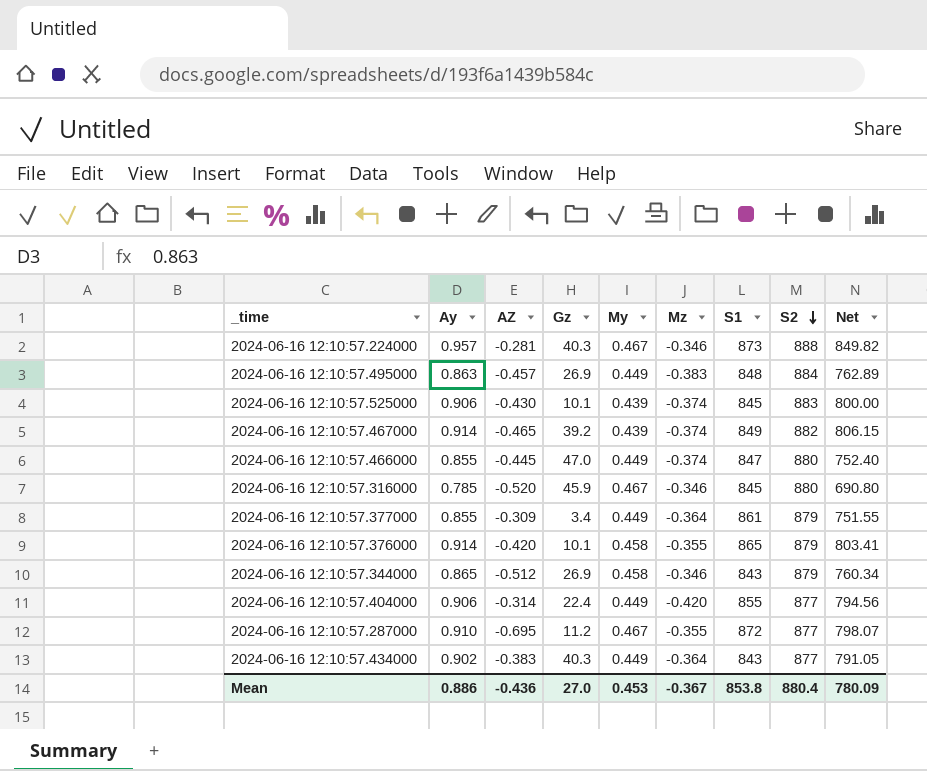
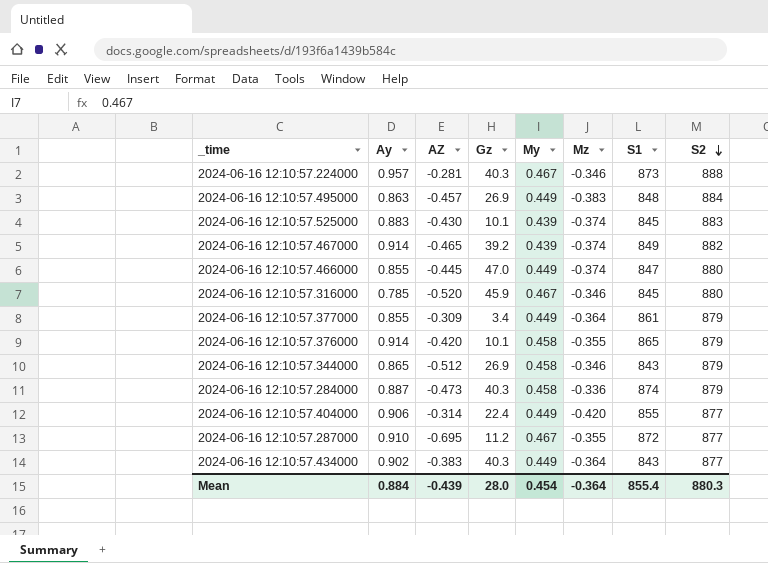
column Net | formula: [Ay] * [S2] -> none
2024-06-16 12:10:57.525000 | Ay: 0.906 -> 0.883
row 2024-06-16 12:10:57.284000: none -> 0.887 | -0.473 | 40.3 | 0.458 | -0.336 | 874 | 879
Mean | Ay: 0.886 -> 0.884
Mean | AZ: -0.436 -> -0.439
Mean | Gz: 27.0 -> 28.0
Mean | My: 0.453 -> 0.454
Mean | Mz: -0.367 -> -0.364
Mean | S1: 853.8 -> 855.4
Mean | S2: 880.4 -> 880.3

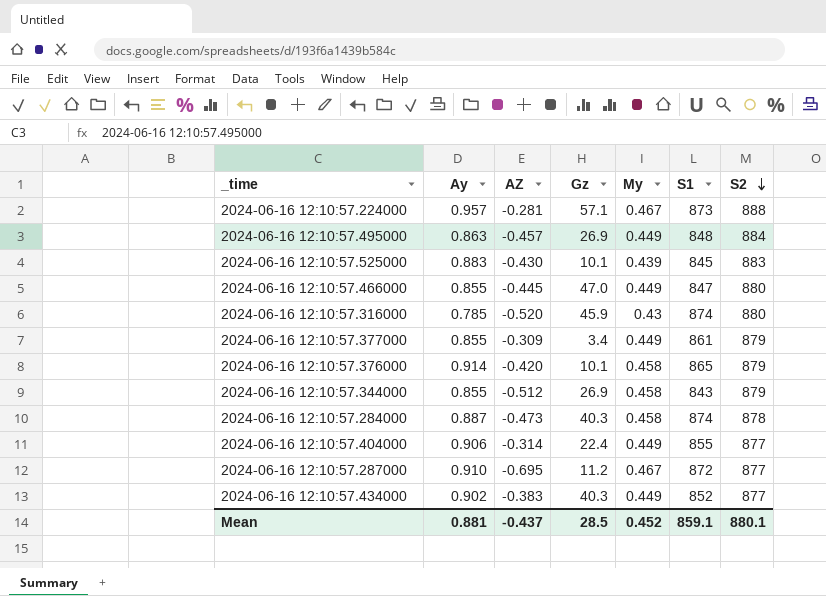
column Mz | position: 6 -> none
row 2024-06-16 12:10:57.467000: 0.914 | -0.465 | 39.2 | 0.439 | -0.374 | 849 | 882 -> none
2024-06-16 12:10:57.224000 | Gz: 40.3 -> 57.1
2024-06-16 12:10:57.316000 | My: 0.467 -> 0.43
2024-06-16 12:10:57.316000 | S1: 845 -> 874
2024-06-16 12:10:57.344000 | Ay: 0.865 -> 0.855
2024-06-16 12:10:57.284000 | S2: 879 -> 878
2024-06-16 12:10:57.434000 | S1: 843 -> 852
Mean | Ay: 0.884 -> 0.881
Mean | AZ: -0.439 -> -0.437
Mean | Gz: 28.0 -> 28.5
Mean | My: 0.454 -> 0.452
Mean | S1: 855.4 -> 859.1
Mean | S2: 880.3 -> 880.1

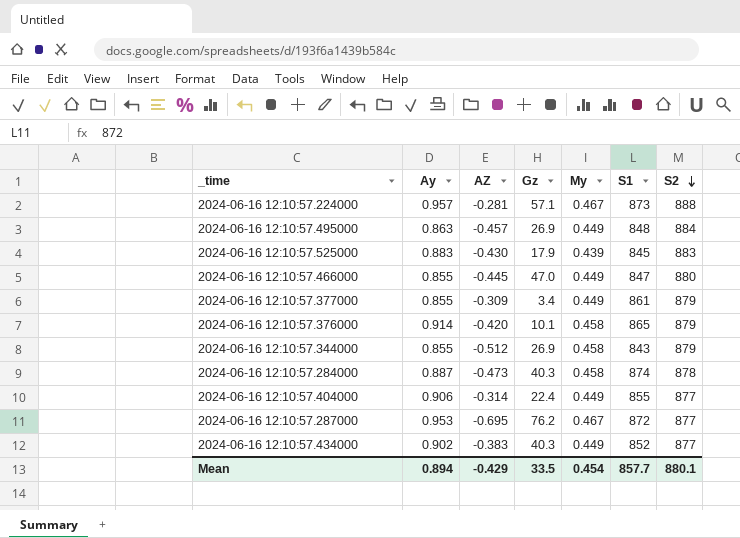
row 2024-06-16 12:10:57.316000: 0.785 | -0.520 | 45.9 | 0.43 | 874 | 880 -> none
2024-06-16 12:10:57.525000 | Gz: 10.1 -> 17.9
2024-06-16 12:10:57.287000 | Ay: 0.910 -> 0.953
2024-06-16 12:10:57.287000 | Gz: 11.2 -> 76.2
Mean | Ay: 0.881 -> 0.894
Mean | AZ: -0.437 -> -0.429
Mean | Gz: 28.5 -> 33.5
Mean | My: 0.452 -> 0.454
Mean | S1: 859.1 -> 857.7

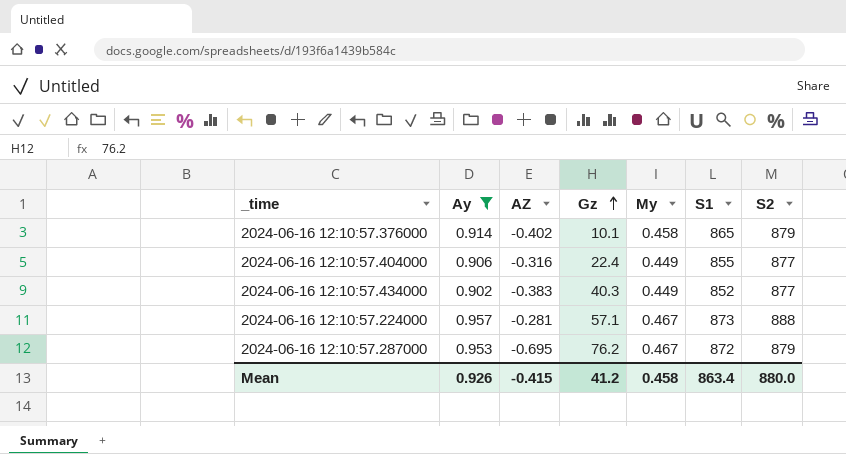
filter: none -> Ay >= 0.902
row order: S2 descending -> Gz ascending
2024-06-16 12:10:57.376000 | AZ: -0.420 -> -0.402
2024-06-16 12:10:57.404000 | AZ: -0.314 -> -0.316
2024-06-16 12:10:57.287000 | S2: 877 -> 879
Mean | Ay: 0.894 -> 0.926
Mean | AZ: -0.429 -> -0.415
Mean | Gz: 33.5 -> 41.2
Mean | My: 0.454 -> 0.458
Mean | S1: 857.7 -> 863.4
Mean | S2: 880.1 -> 880.0

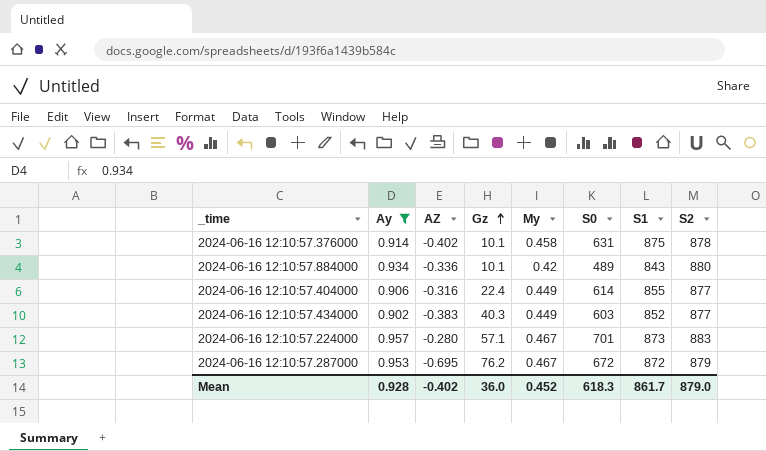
column S0 | position: none -> 6
2024-06-16 12:10:57.376000 | S1: 865 -> 875
2024-06-16 12:10:57.376000 | S2: 879 -> 878
row 2024-06-16 12:10:57.884000: none -> 0.934 | -0.336 | 10.1 | 0.42 | 489 | 843 | 880
2024-06-16 12:10:57.224000 | AZ: -0.281 -> -0.280
2024-06-16 12:10:57.224000 | S2: 888 -> 883
Mean | Ay: 0.926 -> 0.928
Mean | AZ: -0.415 -> -0.402
Mean | Gz: 41.2 -> 36.0
Mean | My: 0.458 -> 0.452
Mean | S1: 863.4 -> 861.7
Mean | S2: 880.0 -> 879.0

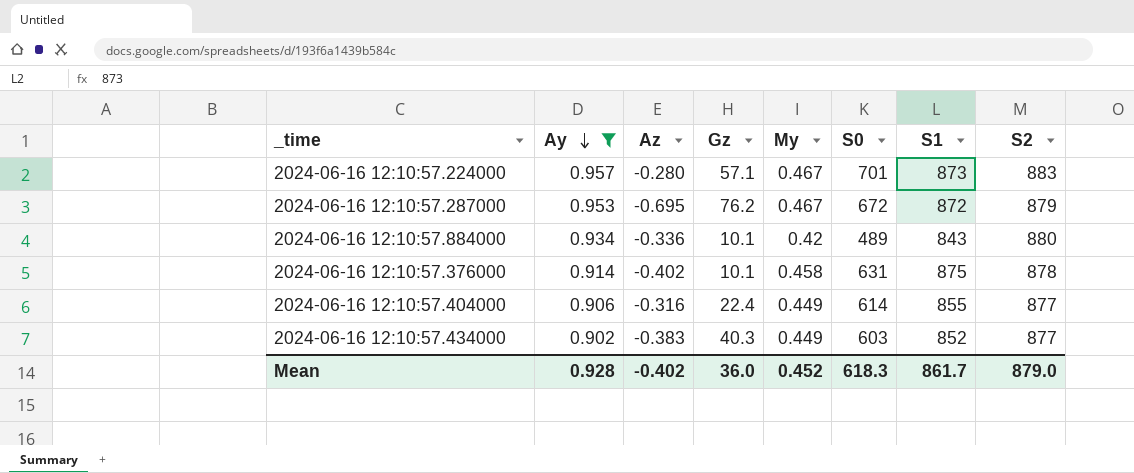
row order: Gz ascending -> Ay descending
column name: AZ -> Az

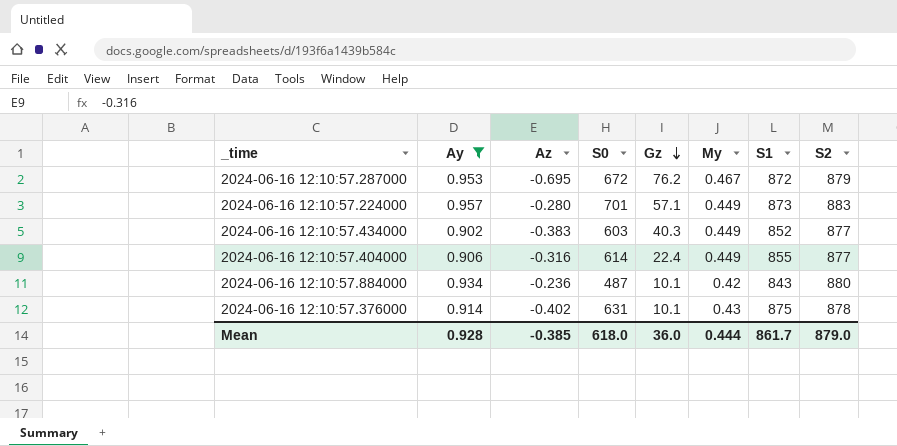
row order: Ay descending -> Gz descending
column S0 | position: 6 -> 4
2024-06-16 12:10:57.224000 | My: 0.467 -> 0.449
2024-06-16 12:10:57.884000 | Az: -0.336 -> -0.236
2024-06-16 12:10:57.884000 | S0: 489 -> 487
2024-06-16 12:10:57.376000 | My: 0.458 -> 0.43
Mean | Az: -0.402 -> -0.385
Mean | S0: 618.3 -> 618.0
Mean | My: 0.452 -> 0.444

